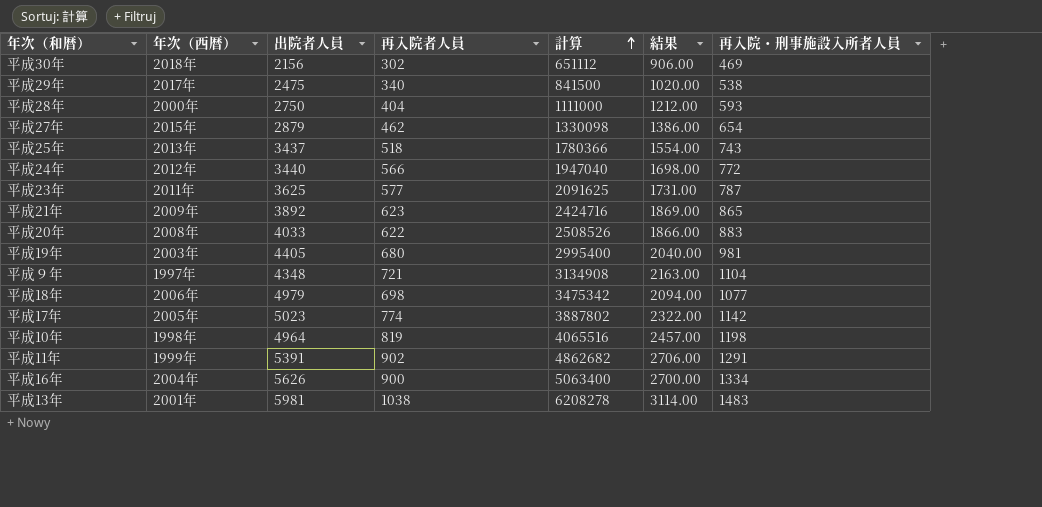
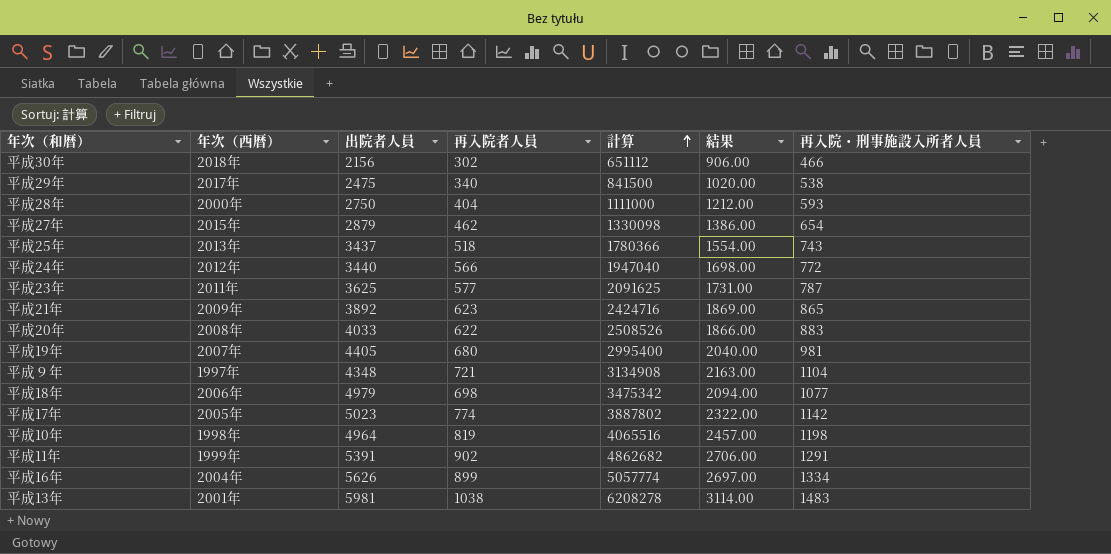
平成30年 | 再入院・刑事施設入所者人員: 469 -> 466
平成19年 | 年次（西暦）: 2003年 -> 2007年
平成16年 | 再入院者人員: 900 -> 899
平成16年 | 計算: 5063400 -> 5057774
平成16年 | 結果: 2700.00 -> 2697.00

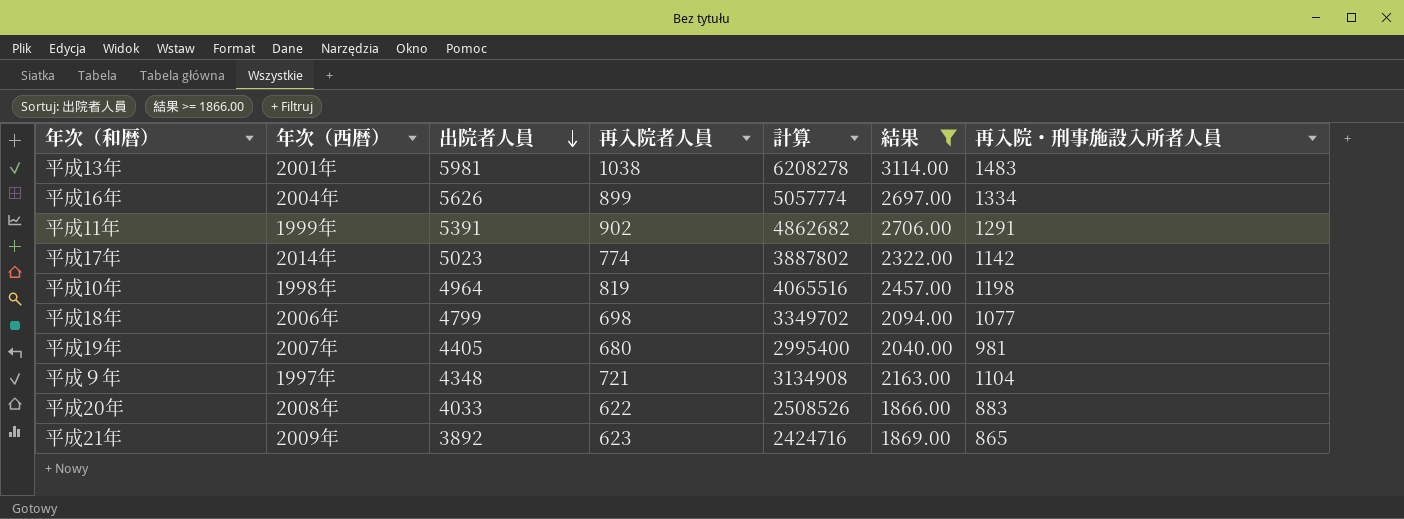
filter: none -> 結果 >= 1866.00
row order: 計算 ascending -> 出院者人員 descending
平成17年 | 年次（西暦）: 2005年 -> 2014年
平成18年 | 出院者人員: 4979 -> 4799
平成18年 | 計算: 3475342 -> 3349702

